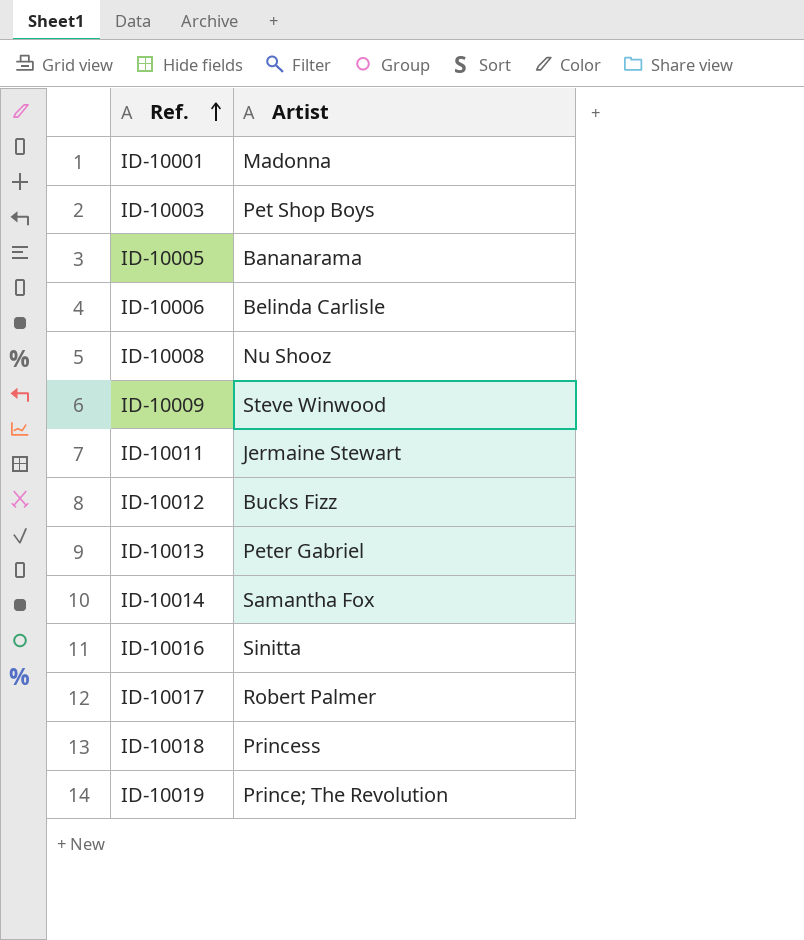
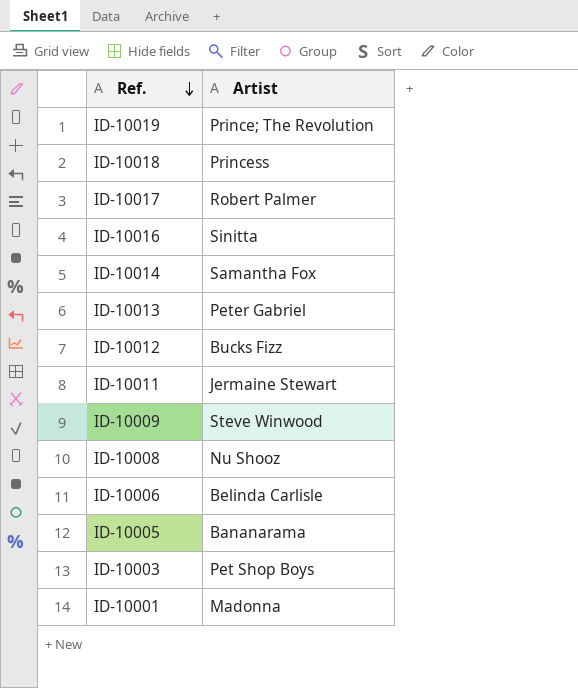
row order: Ref. ascending -> Ref. descending

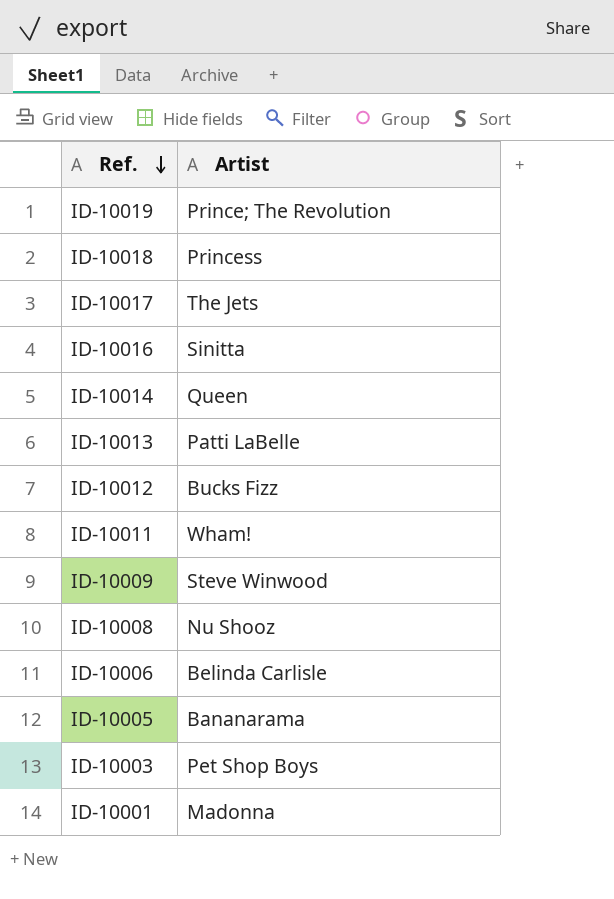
ID-10017 | Artist: Robert Palmer -> The Jets
ID-10014 | Artist: Samantha Fox -> Queen
ID-10013 | Artist: Peter Gabriel -> Patti LaBelle
ID-10011 | Artist: Jermaine Stewart -> Wham!

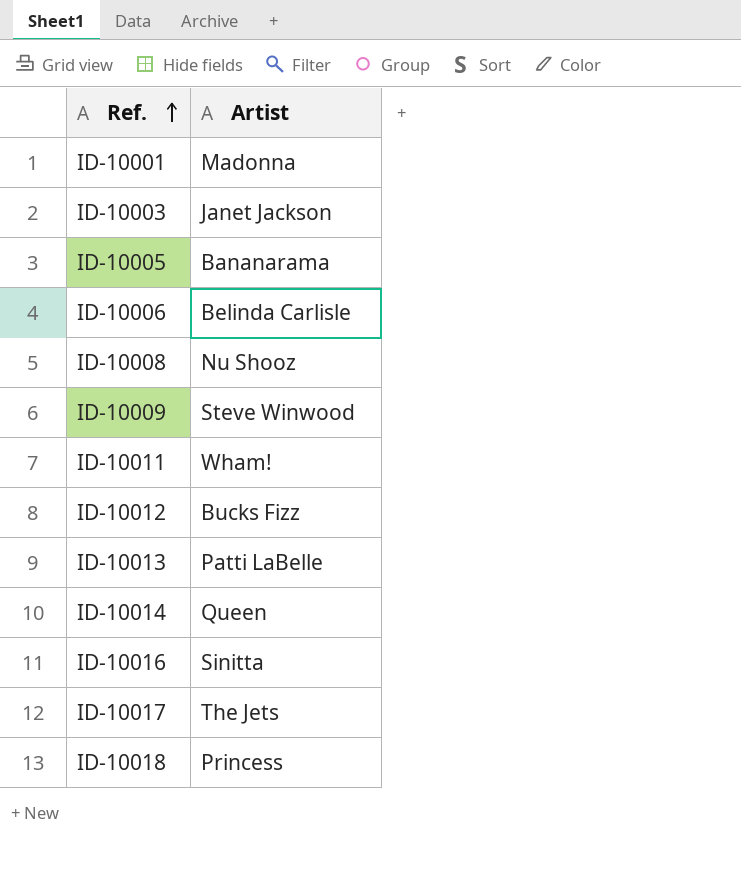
row order: Ref. descending -> Ref. ascending
row ID-10019: Prince; The Revolution -> none
ID-10003 | Artist: Pet Shop Boys -> Janet Jackson

